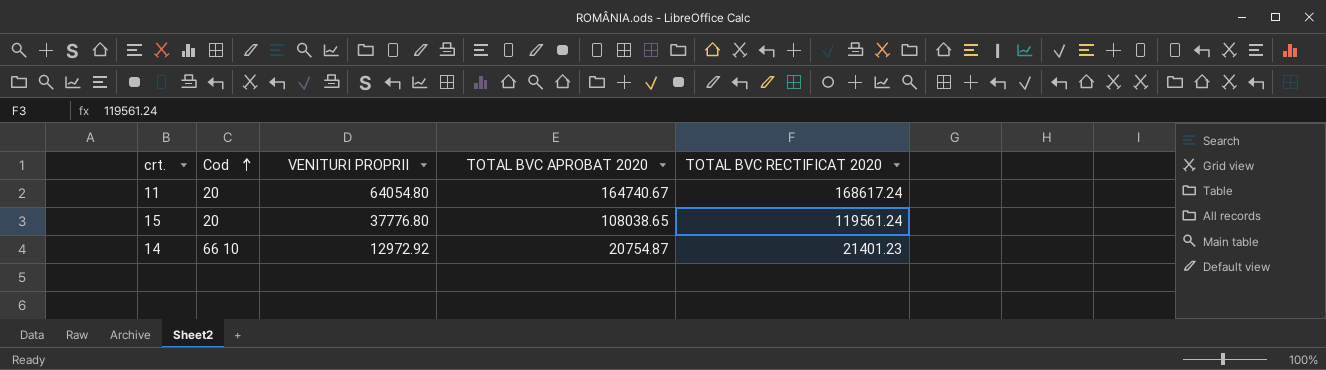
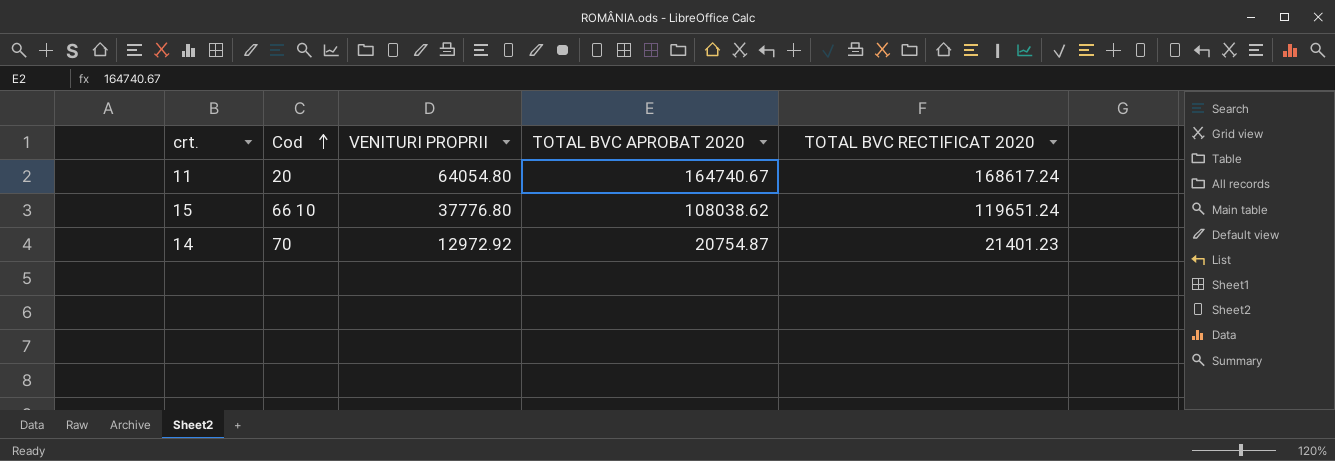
15 | Cod: 20 -> 66 10
15 | TOTAL BVC APROBAT 2020: 108038.65 -> 108038.62
15 | TOTAL BVC RECTIFICAT 2020: 119561.24 -> 119651.24
14 | Cod: 66 10 -> 70

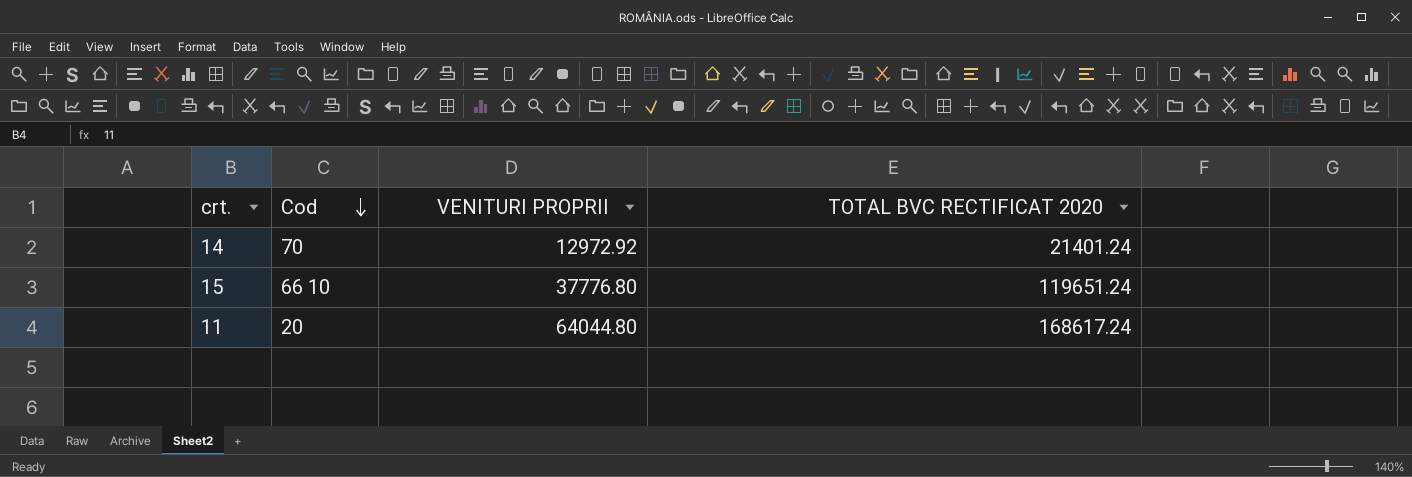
row order: Cod ascending -> Cod descending
column TOTAL BVC APROBAT 2020 | position: 4 -> none
14 | TOTAL BVC RECTIFICAT 2020: 21401.23 -> 21401.24
11 | VENITURI PROPRII: 64054.80 -> 64044.80

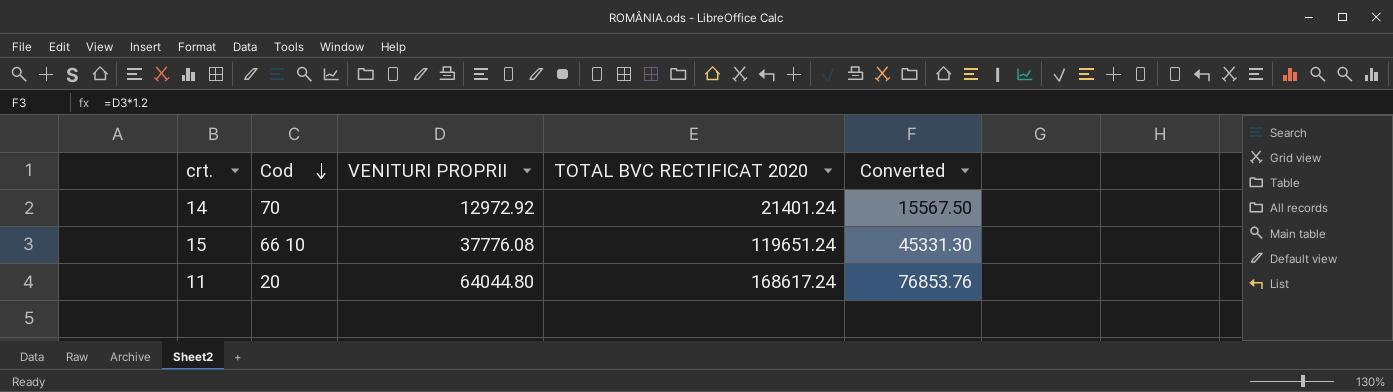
column Converted | formula: none -> [VENITURI PROPRII] * 1.2
15 | VENITURI PROPRII: 37776.80 -> 37776.08

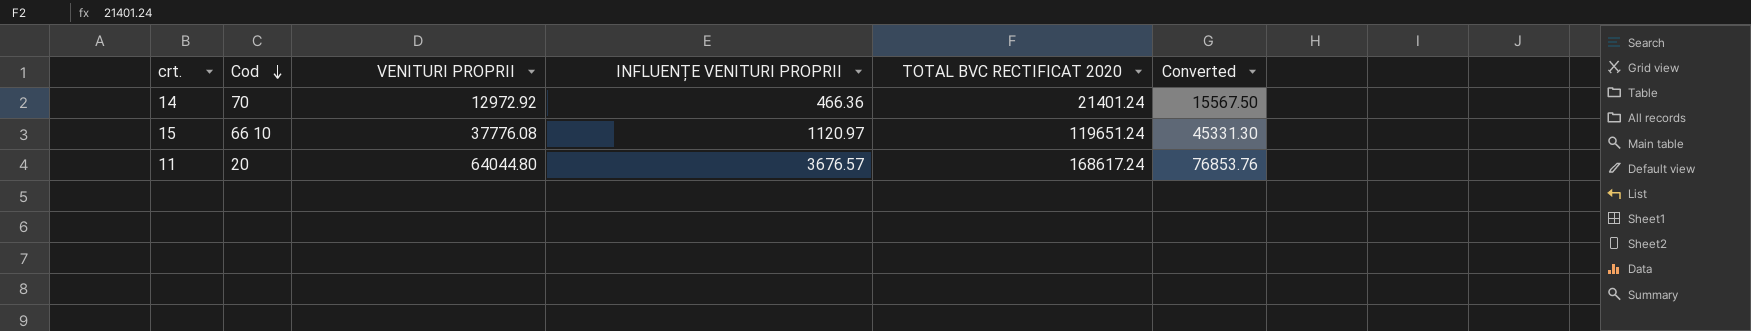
column INFLUENȚE VENITURI PROPRII | position: none -> 4

